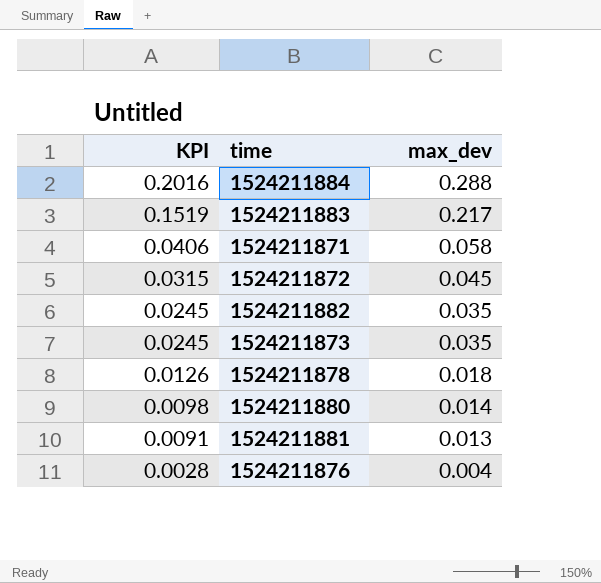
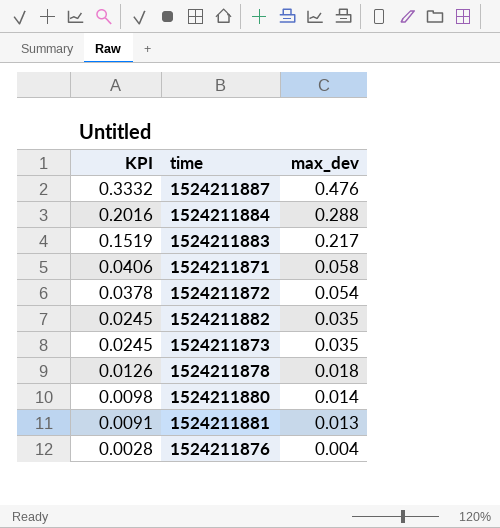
row 1524211887: none -> 0.3332 | 0.476
1524211872 | KPI: 0.0315 -> 0.0378
1524211872 | max_dev: 0.045 -> 0.054

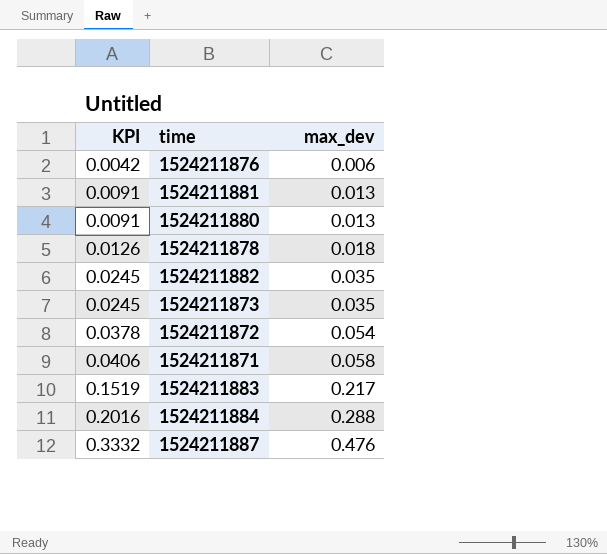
row order: KPI descending -> KPI ascending
1524211876 | KPI: 0.0028 -> 0.0042
1524211876 | max_dev: 0.004 -> 0.006
1524211880 | KPI: 0.0098 -> 0.0091
1524211880 | max_dev: 0.014 -> 0.013

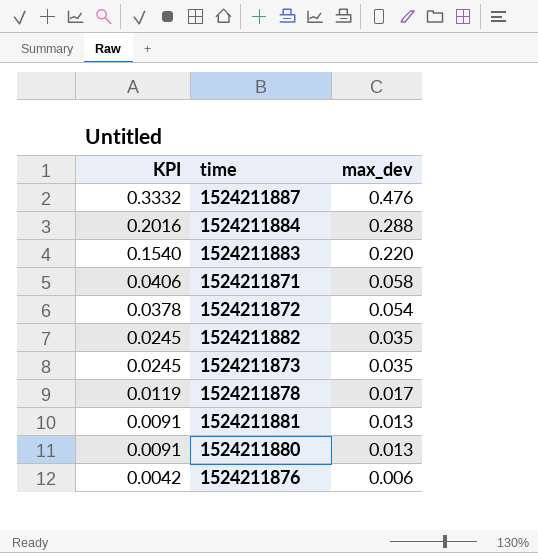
row order: KPI ascending -> KPI descending
1524211883 | KPI: 0.1519 -> 0.1540
1524211883 | max_dev: 0.217 -> 0.220
1524211878 | KPI: 0.0126 -> 0.0119
1524211878 | max_dev: 0.018 -> 0.017

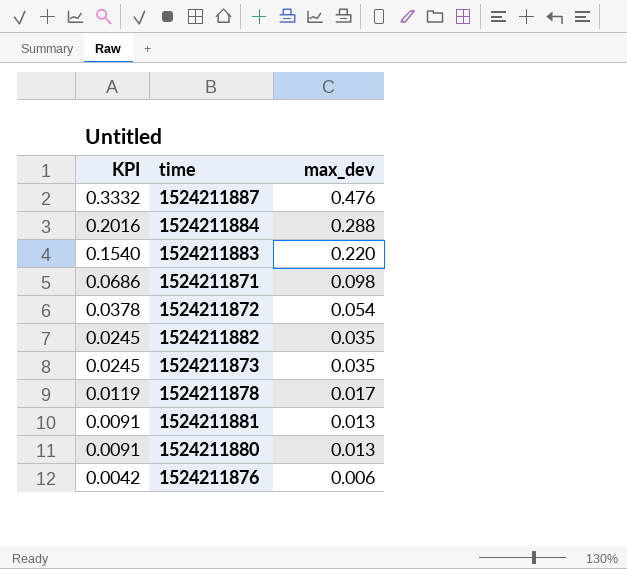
1524211871 | KPI: 0.0406 -> 0.0686
1524211871 | max_dev: 0.058 -> 0.098

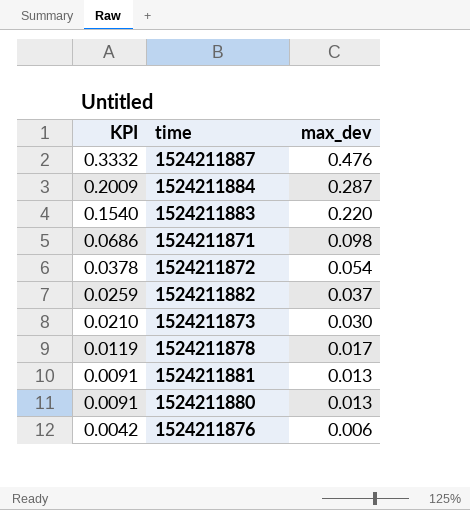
1524211884 | KPI: 0.2016 -> 0.2009
1524211884 | max_dev: 0.288 -> 0.287
1524211882 | KPI: 0.0245 -> 0.0259
1524211882 | max_dev: 0.035 -> 0.037
1524211873 | KPI: 0.0245 -> 0.0210
1524211873 | max_dev: 0.035 -> 0.030

